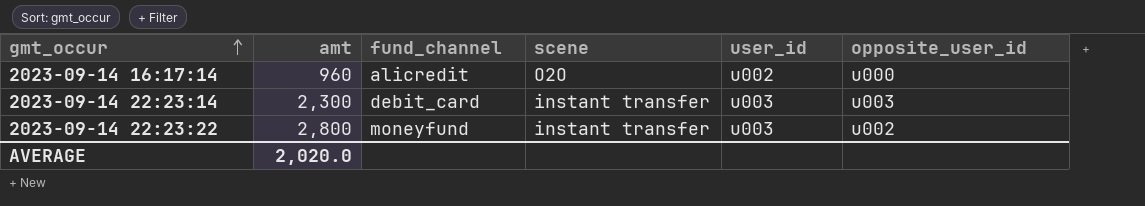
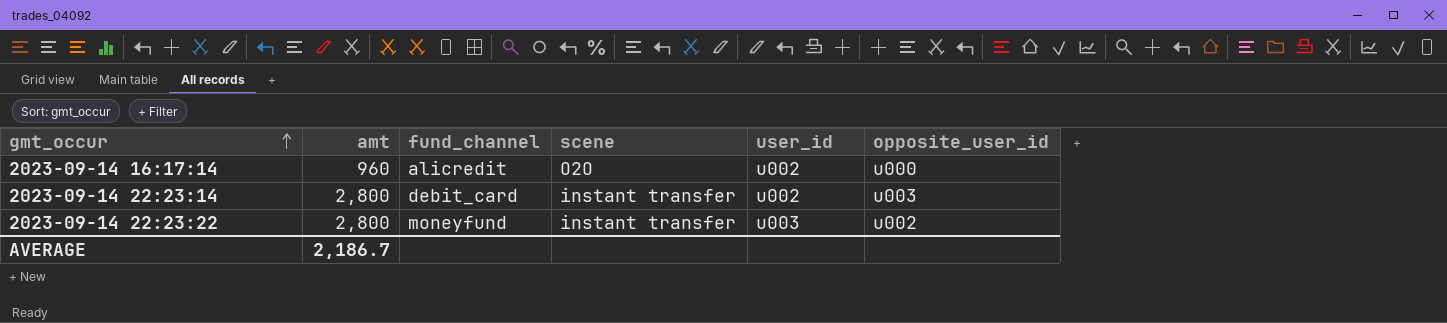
2023-09-14 22:23:14 | amt: 2,300 -> 2,800
2023-09-14 22:23:14 | user_id: u003 -> u002
AVERAGE | amt: 2,020.0 -> 2,186.7

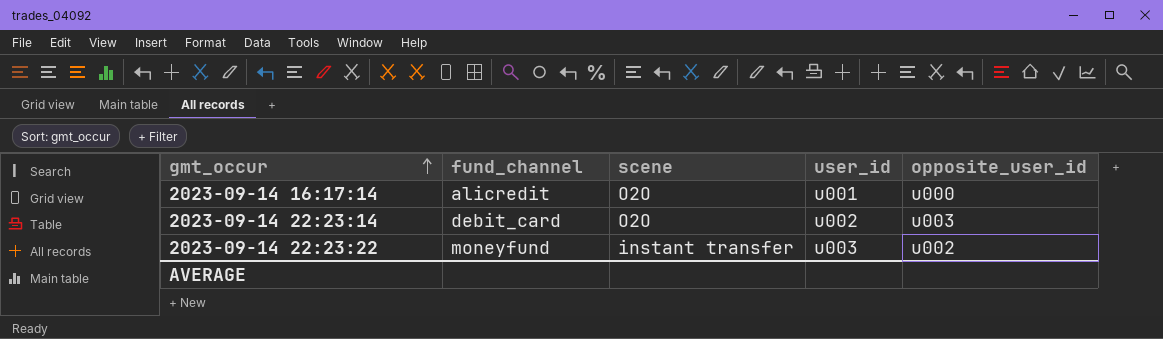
column amt | position: 2 -> none
2023-09-14 16:17:14 | user_id: u002 -> u001
2023-09-14 22:23:14 | scene: instant transfer -> O2O

